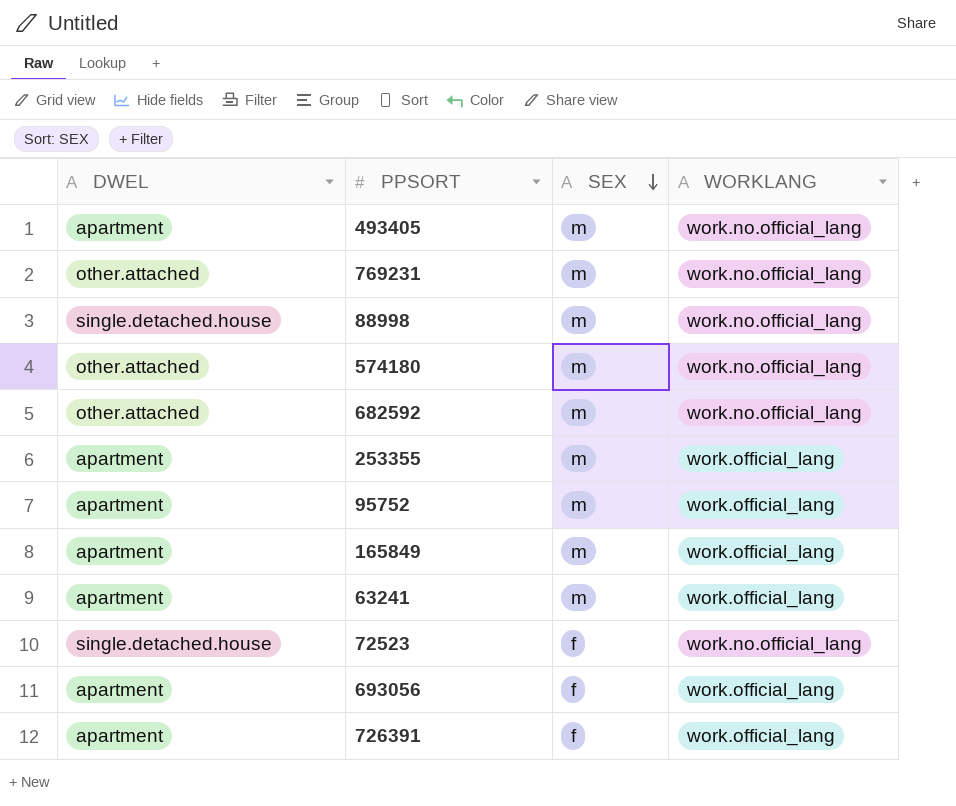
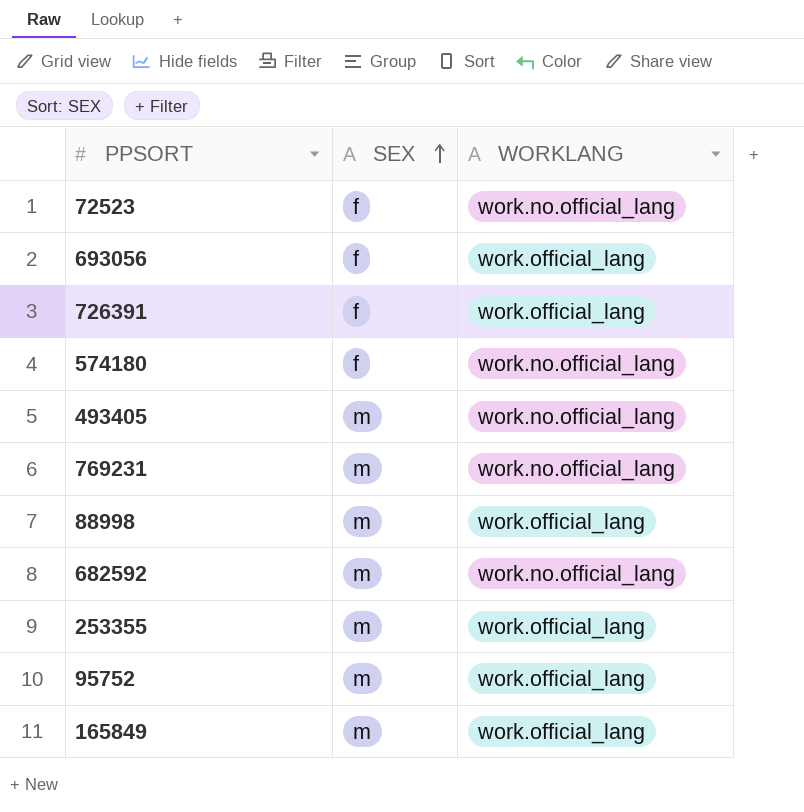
row order: SEX descending -> SEX ascending
column DWEL | position: 1 -> none
row 63241: apartment | m | work.official_lang -> none
574180 | SEX: m -> f
88998 | WORKLANG: work.no.official_lang -> work.official_lang

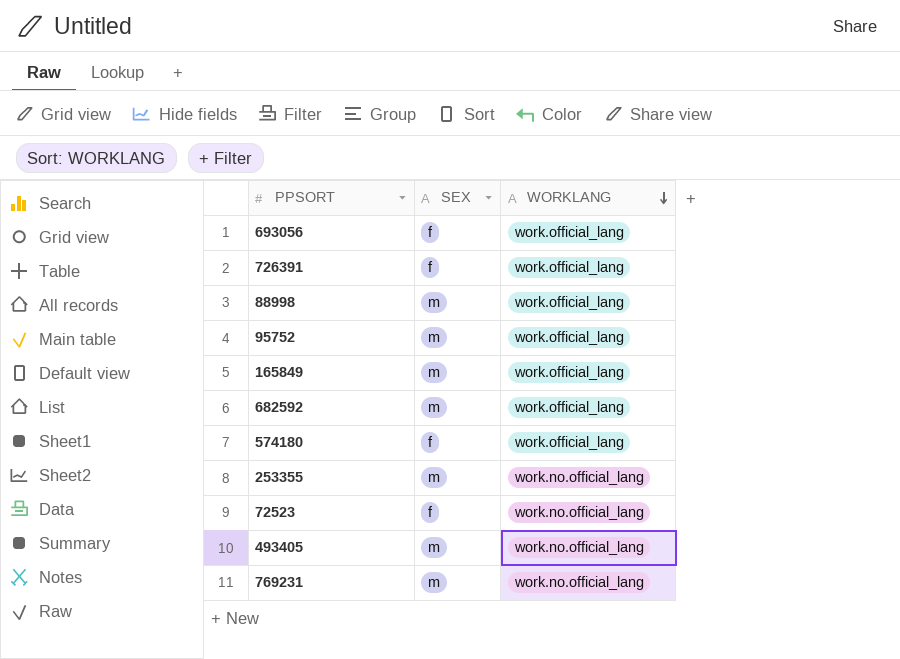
row order: SEX ascending -> WORKLANG descending
682592 | WORKLANG: work.no.official_lang -> work.official_lang
574180 | WORKLANG: work.no.official_lang -> work.official_lang
253355 | WORKLANG: work.official_lang -> work.no.official_lang

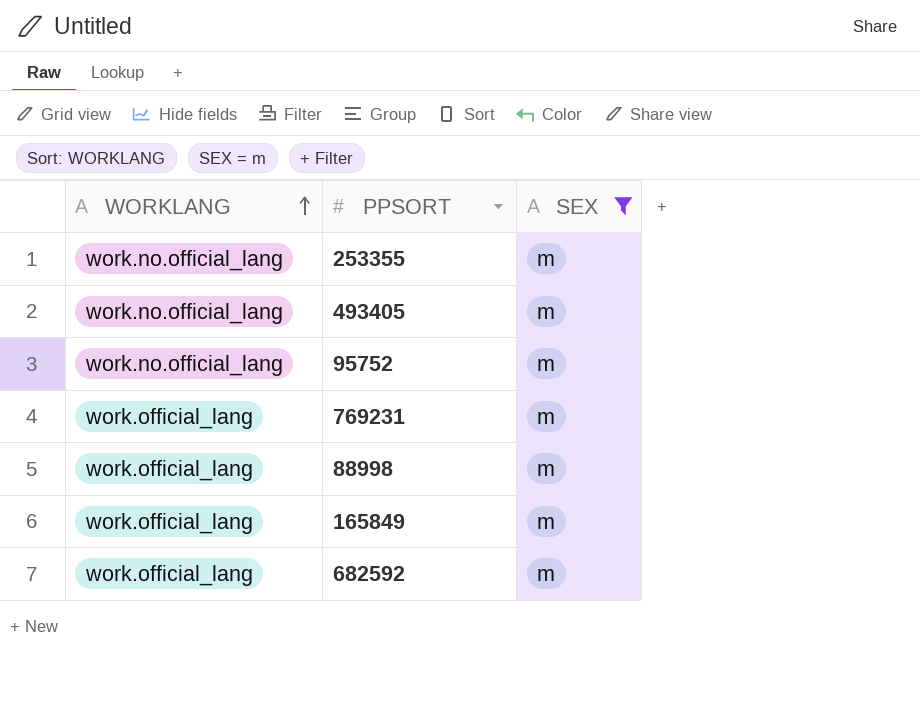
filter: none -> SEX = m
row order: WORKLANG descending -> WORKLANG ascending
column WORKLANG | position: 3 -> 1
95752 | WORKLANG: work.official_lang -> work.no.official_lang
769231 | WORKLANG: work.no.official_lang -> work.official_lang

